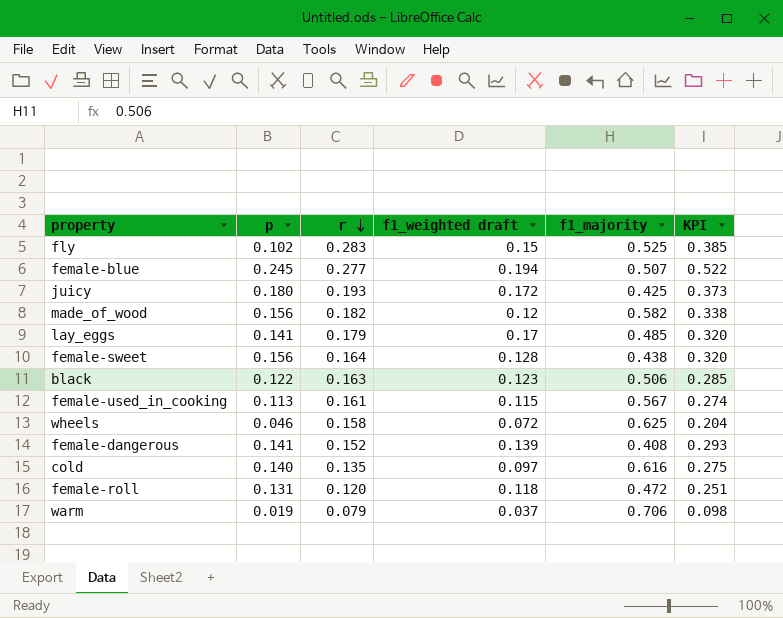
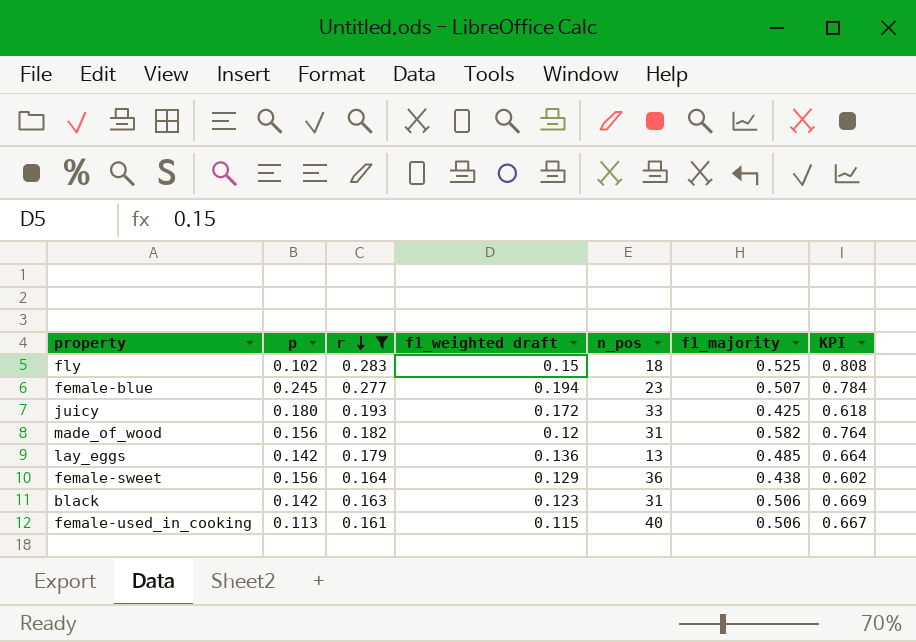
filter: none -> r >= 0.161
column n_pos | position: none -> 5
column KPI | formula: [p] + [r] -> [r] + [f1_majority]
lay_eggs | p: 0.141 -> 0.142
lay_eggs | f1_weighted draft: 0.17 -> 0.136
female-sweet | f1_weighted draft: 0.128 -> 0.129
black | p: 0.122 -> 0.142
female-used_in_cooking | f1_majority: 0.567 -> 0.506

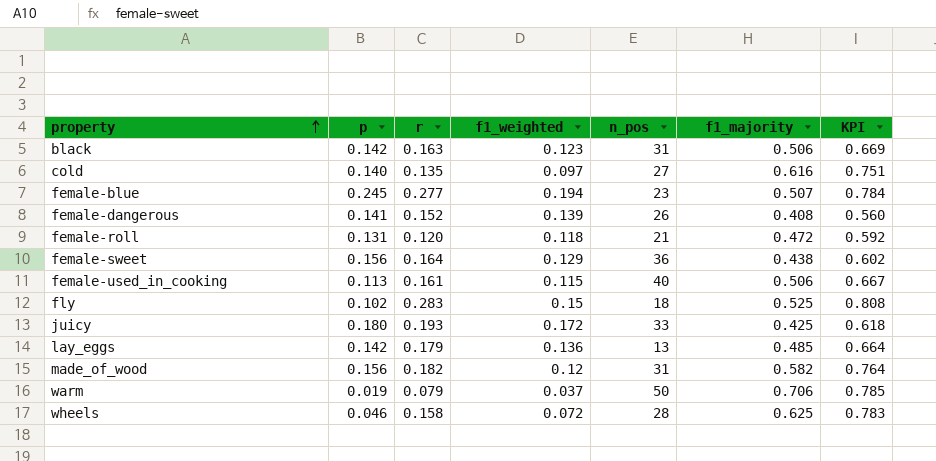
filter: r >= 0.161 -> none
row order: r descending -> property ascending
column name: f1_weighted draft -> f1_weighted

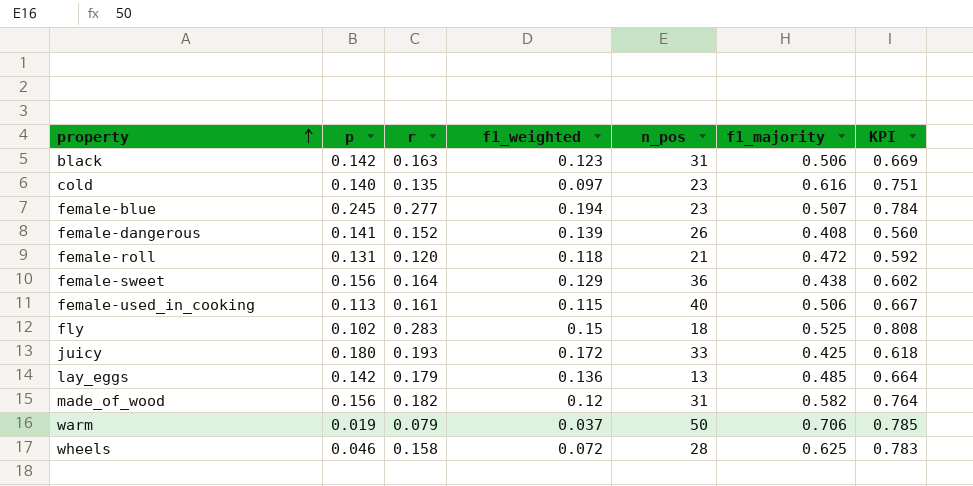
cold | n_pos: 27 -> 23

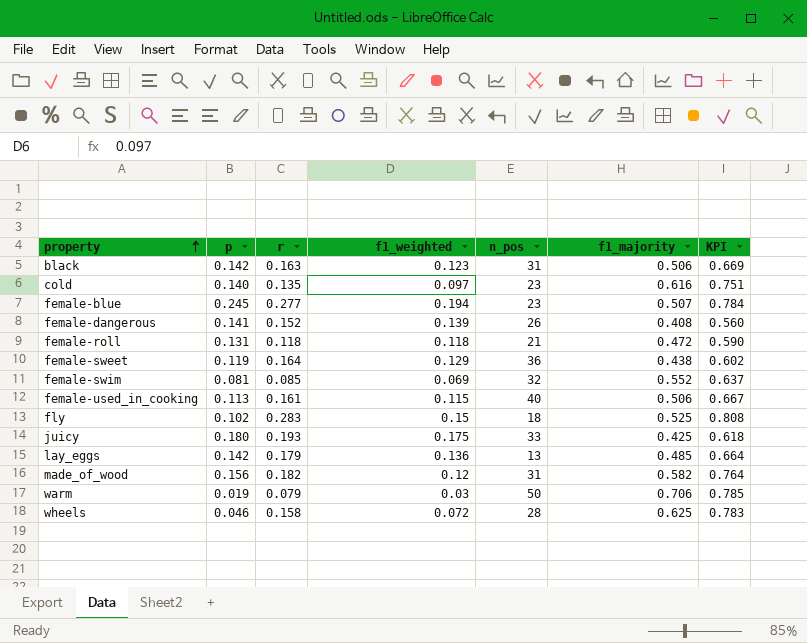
female-roll | r: 0.120 -> 0.118
female-roll | KPI: 0.592 -> 0.590
female-sweet | p: 0.156 -> 0.119
row female-swim: none -> 0.081 | 0.085 | 0.069 | 32 | 0.552 | 0.637
juicy | f1_weighted: 0.172 -> 0.175
warm | f1_weighted: 0.037 -> 0.03

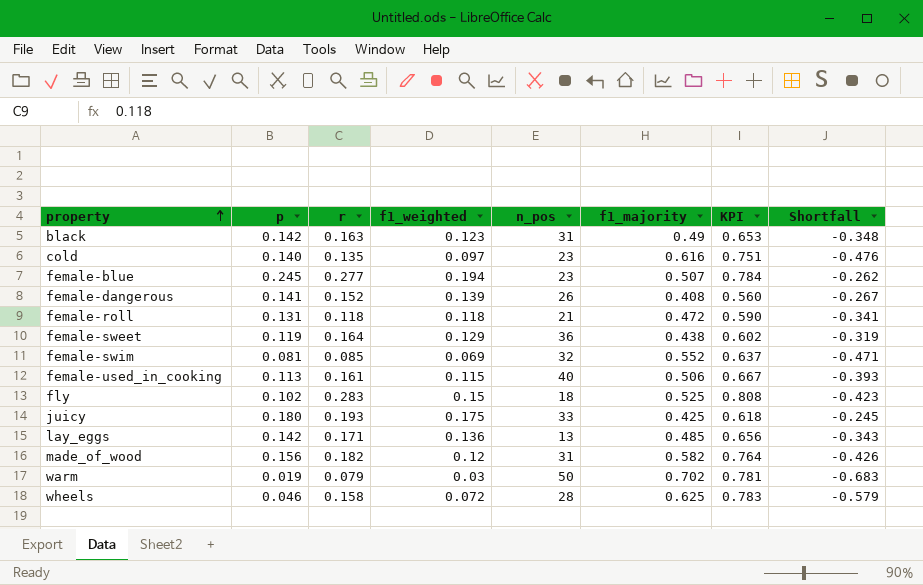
column Shortfall | formula: none -> [p] - [f1_majority]
black | f1_majority: 0.506 -> 0.49
black | KPI: 0.669 -> 0.653
lay_eggs | r: 0.179 -> 0.171
lay_eggs | KPI: 0.664 -> 0.656
warm | f1_majority: 0.706 -> 0.702
warm | KPI: 0.785 -> 0.781

